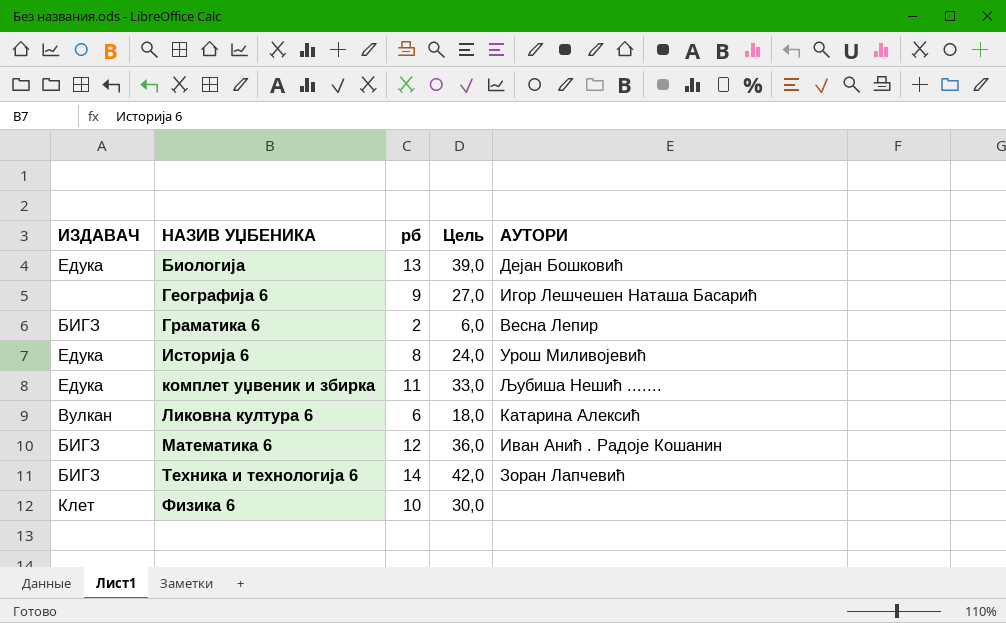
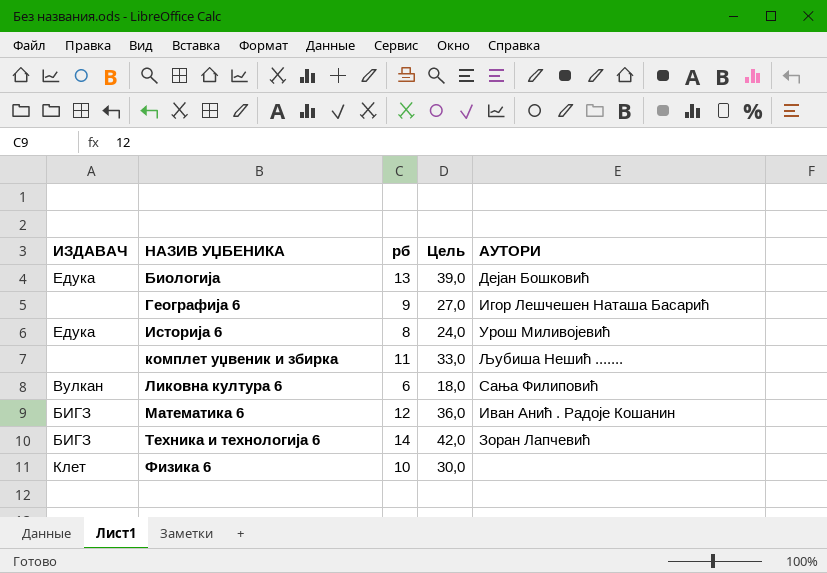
row Граматика 6: БИГЗ | 2 | 6,0 | Весна Лепир -> none
комплет уџвеник и збирка | ИЗДАВАЧ: Едука -> none
Ликовна култура 6 | АУТОРИ: Катарина Алексић -> Сања Филиповић

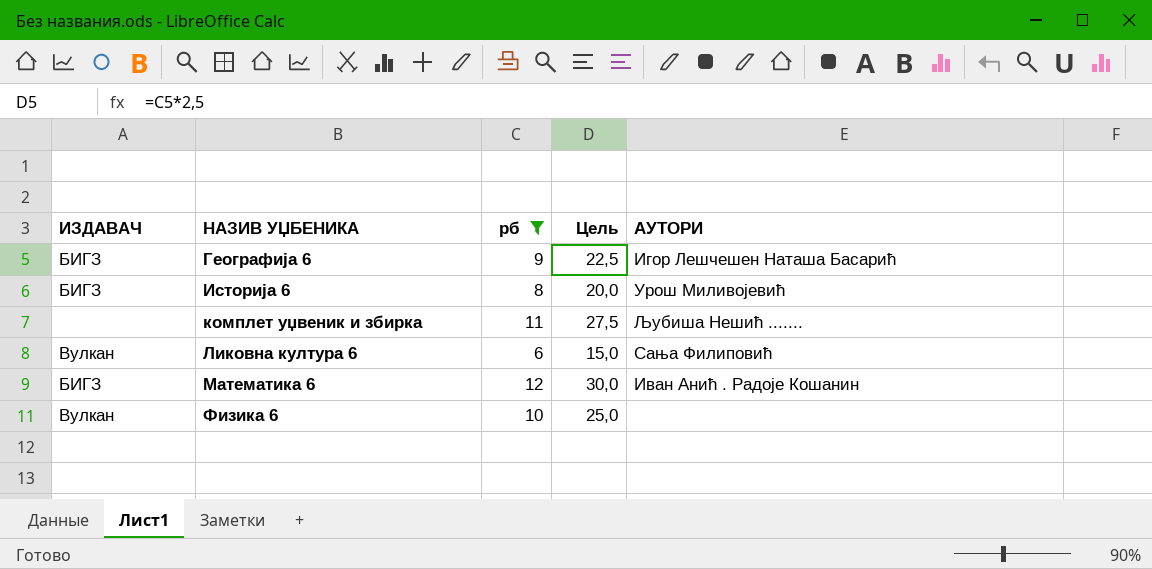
filter: none -> рб <= 12
column Цель | formula: [рб] * 3 -> [рб] * 2,5
Географија 6 | ИЗДАВАЧ: none -> БИГЗ
Историја 6 | ИЗДАВАЧ: Едука -> БИГЗ
Физика 6 | ИЗДАВАЧ: Клет -> Вулкан

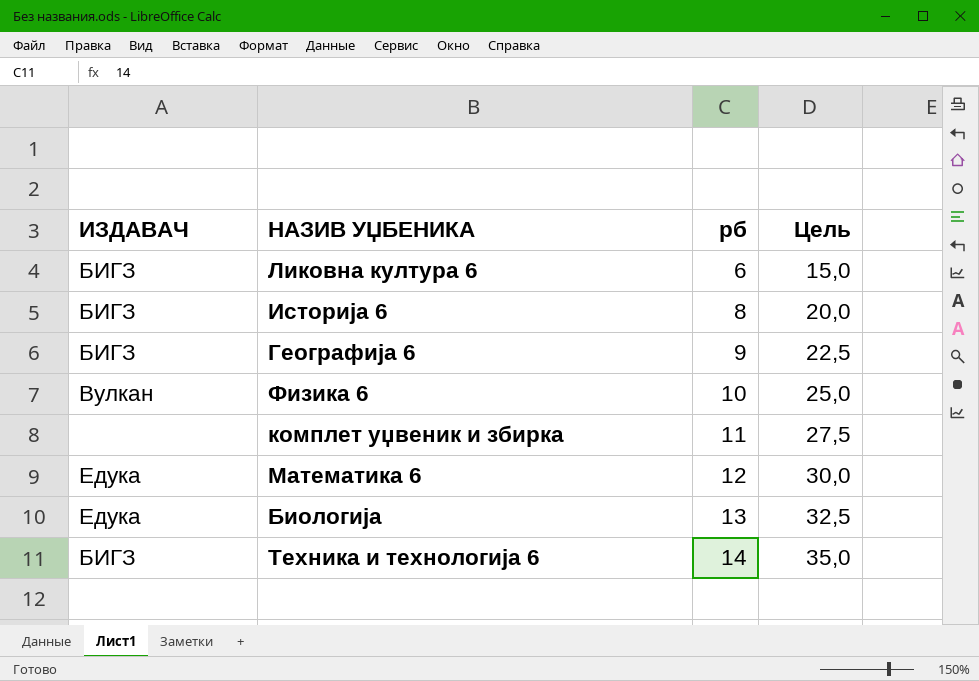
filter: рб <= 12 -> none
row order: НАЗИВ УЏБЕНИКА ascending -> рб ascending
column АУТОРИ | position: 5 -> none
Ликовна култура 6 | ИЗДАВАЧ: Вулкан -> БИГЗ
Математика 6 | ИЗДАВАЧ: БИГЗ -> Едука

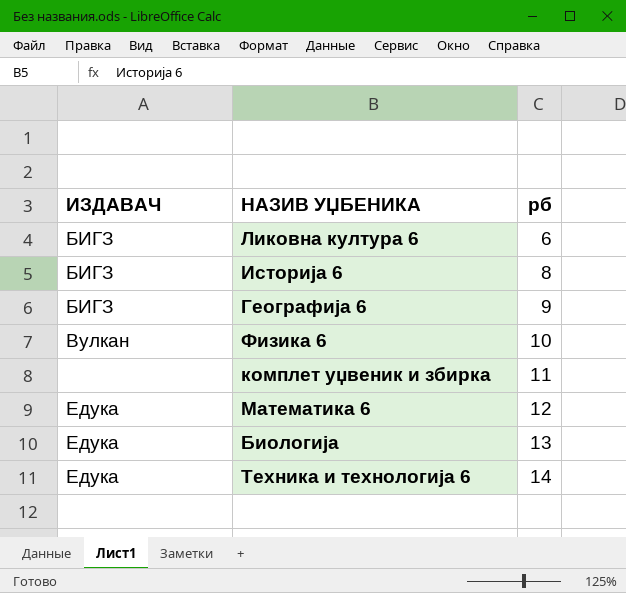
column Цель | formula: [рб] * 2,5 -> none
Техника и технологија 6 | ИЗДАВАЧ: БИГЗ -> Едука

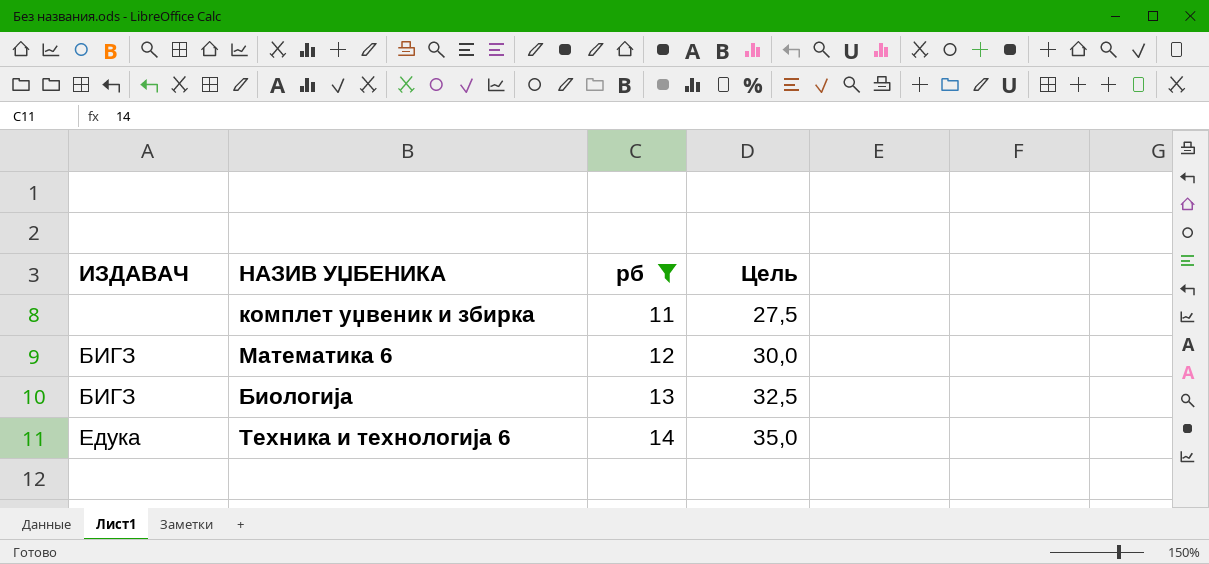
filter: none -> рб >= 11
column Цель | formula: none -> [рб] * 2,5
Математика 6 | ИЗДАВАЧ: Едука -> БИГЗ
Биологија | ИЗДАВАЧ: Едука -> БИГЗ

